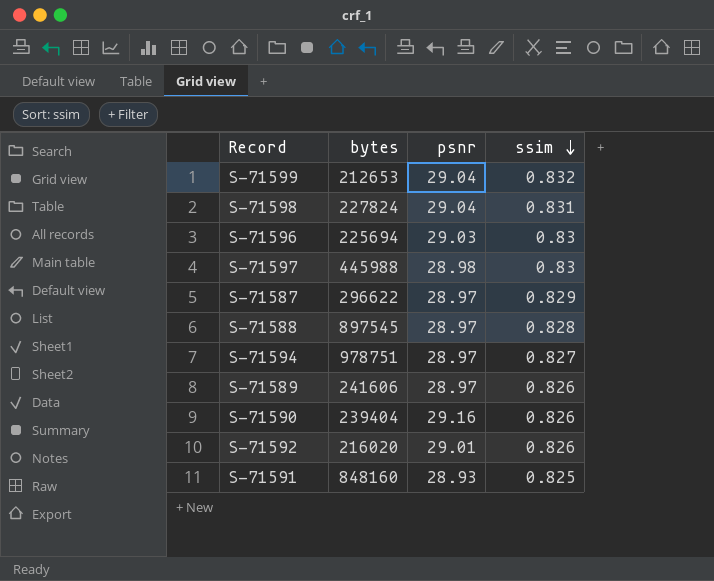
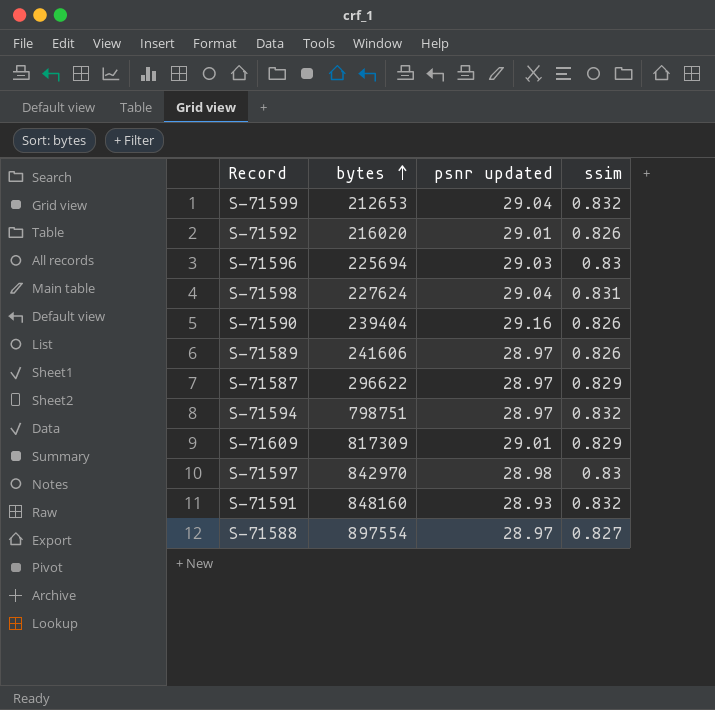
row order: ssim descending -> bytes ascending
column name: psnr -> psnr updated
S-71598 | bytes: 227824 -> 227624
S-71594 | bytes: 978751 -> 798751
S-71594 | ssim: 0.827 -> 0.832
row S-71609: none -> 817309 | 29.01 | 0.829
S-71597 | bytes: 445988 -> 842970
S-71591 | ssim: 0.825 -> 0.832
S-71588 | bytes: 897545 -> 897554
S-71588 | ssim: 0.828 -> 0.827

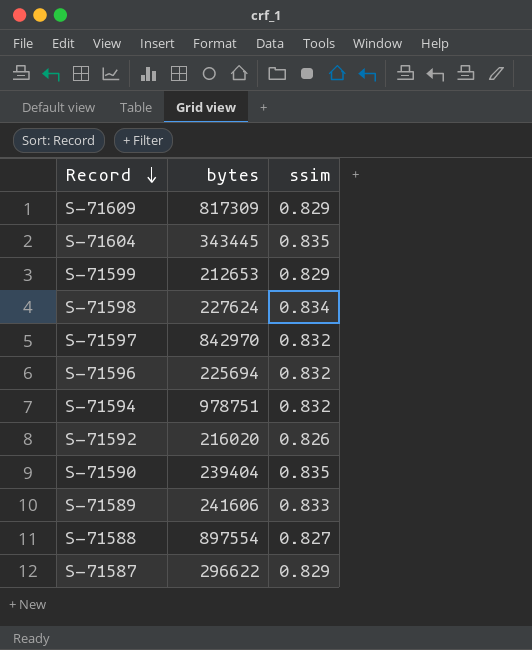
row order: bytes ascending -> Record descending
column psnr updated | position: 3 -> none
row S-71591: 848160 | 28.93 | 0.832 -> none
row S-71604: none -> 343445 | 0.835
S-71599 | ssim: 0.832 -> 0.829
S-71598 | ssim: 0.831 -> 0.834
S-71597 | ssim: 0.83 -> 0.832
S-71596 | ssim: 0.83 -> 0.832
S-71594 | bytes: 798751 -> 978751
S-71590 | ssim: 0.826 -> 0.835
S-71589 | ssim: 0.826 -> 0.833

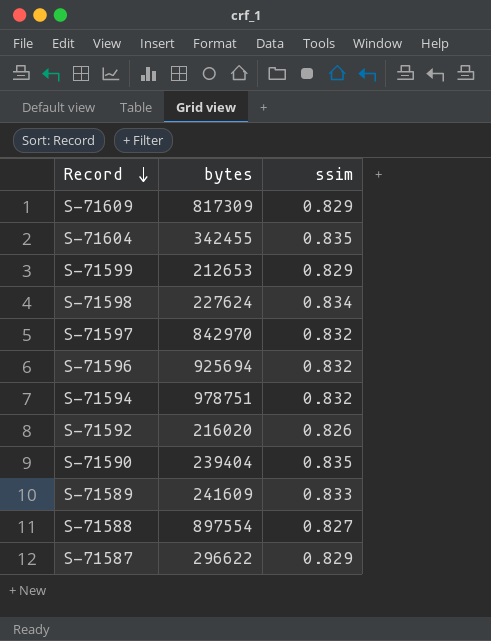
S-71604 | bytes: 343445 -> 342455
S-71596 | bytes: 225694 -> 925694
S-71589 | bytes: 241606 -> 241609

